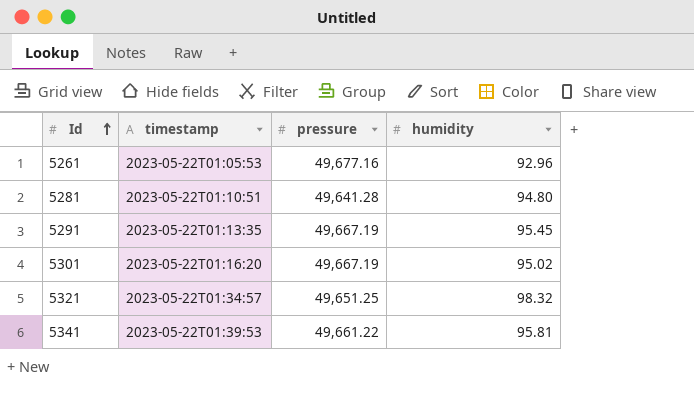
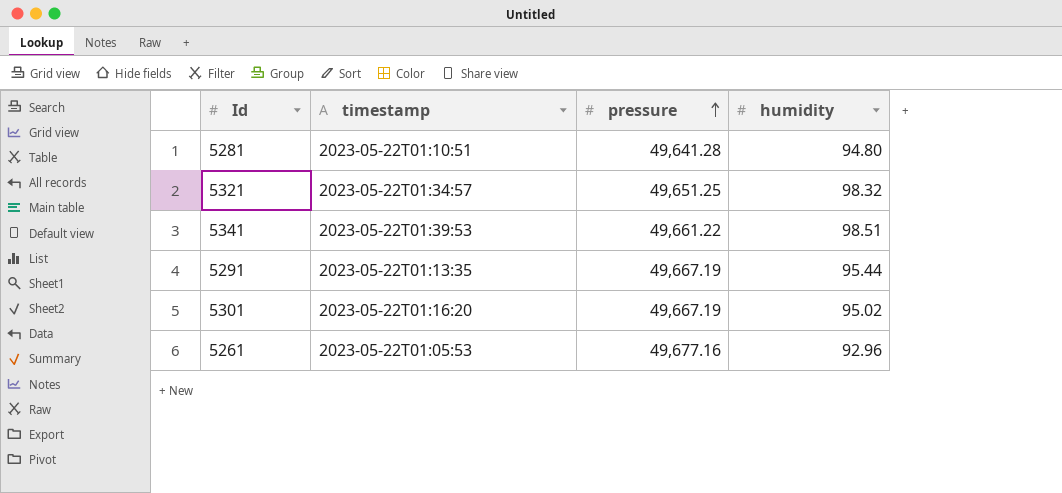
row order: Id ascending -> pressure ascending
5341 | humidity: 95.81 -> 98.51
5291 | humidity: 95.45 -> 95.44

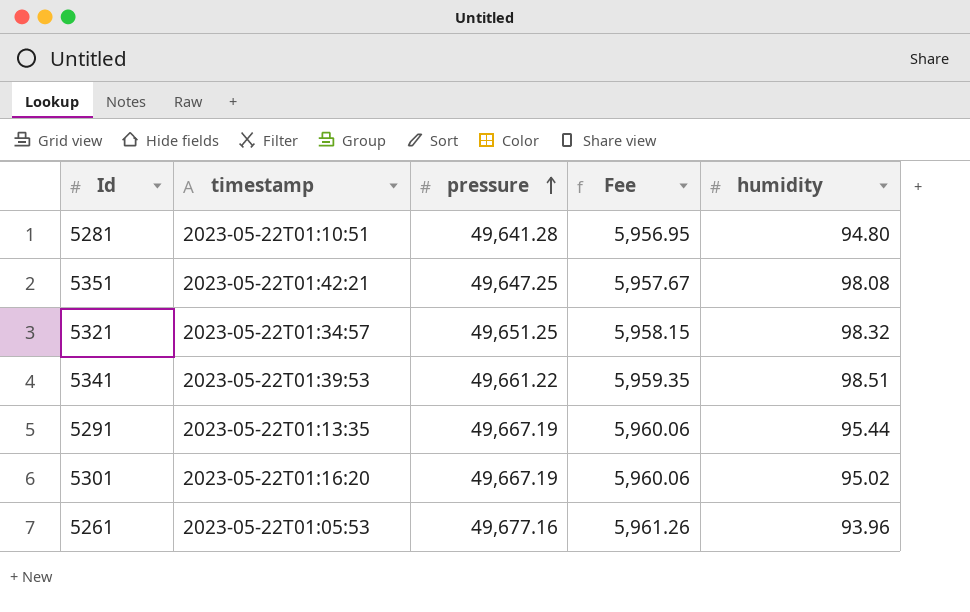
column Fee | formula: none -> [pressure] * 0.12
row 5351: none -> 2023-05-22T01:42:21 | 49,647.25 | 5,957.67 | 98.08
5261 | humidity: 92.96 -> 93.96

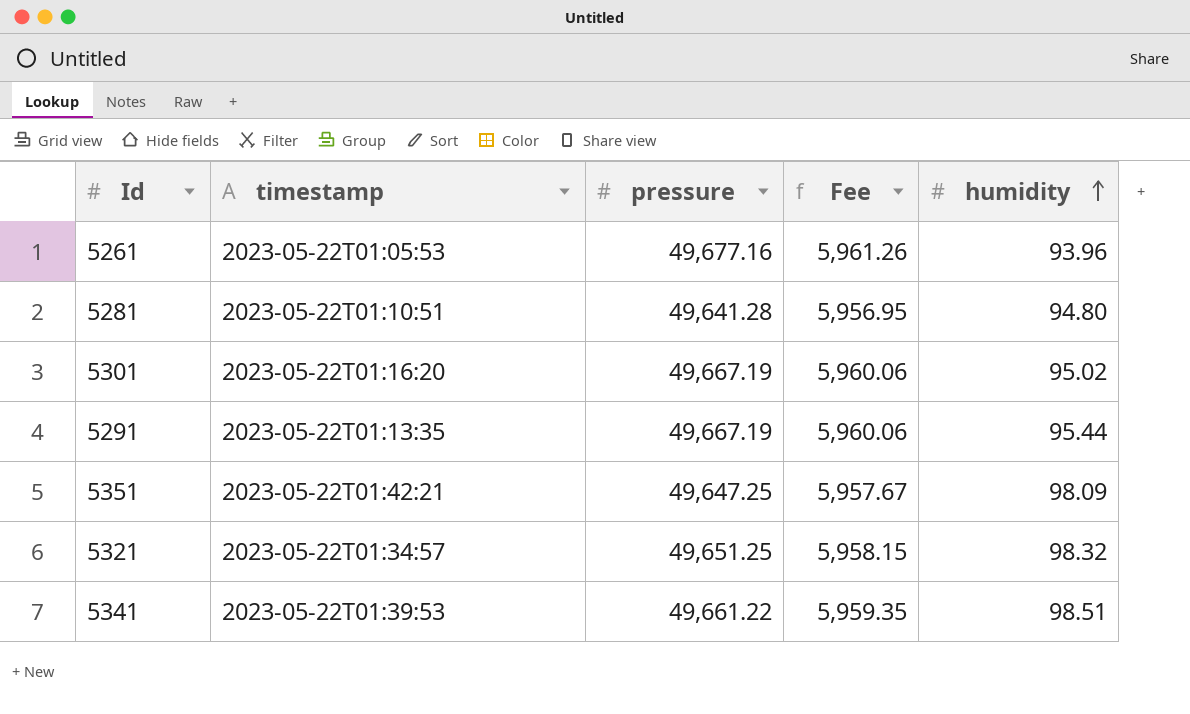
row order: pressure ascending -> humidity ascending
5351 | humidity: 98.08 -> 98.09

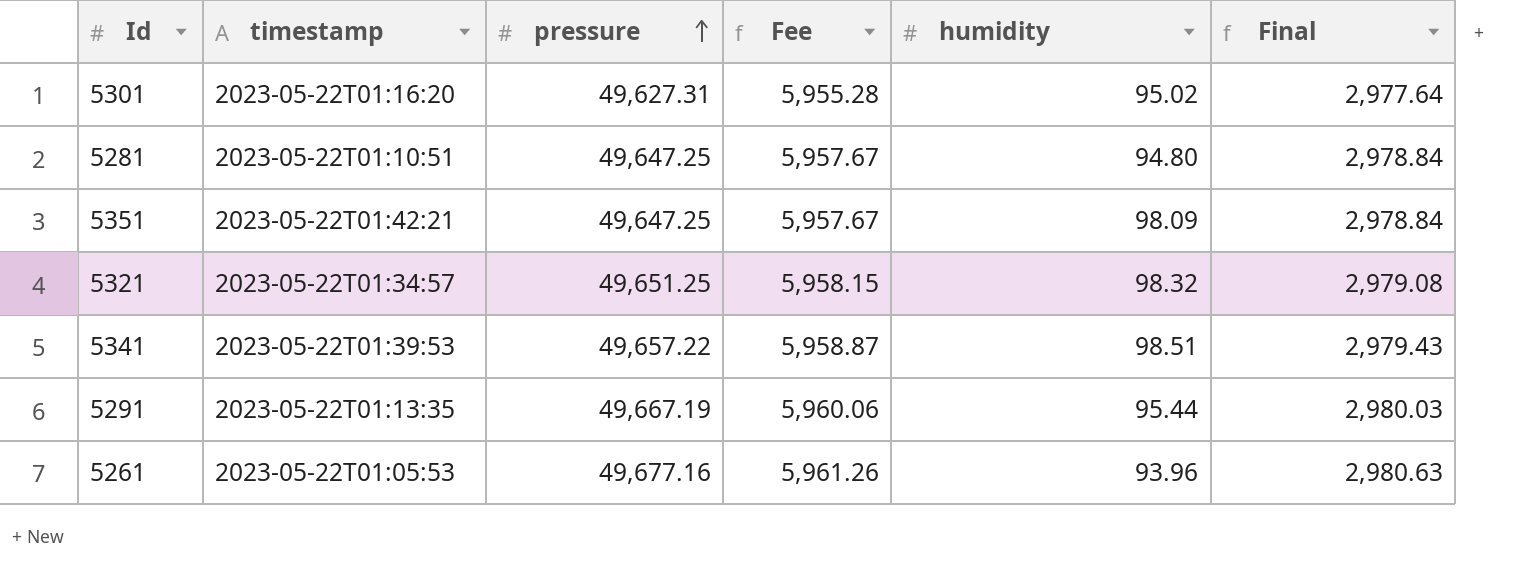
row order: humidity ascending -> pressure ascending
column Final | formula: none -> [pressure] * 0.06
5301 | pressure: 49,667.19 -> 49,627.31
5301 | Fee: 5,960.06 -> 5,955.28
5281 | pressure: 49,641.28 -> 49,647.25
5281 | Fee: 5,956.95 -> 5,957.67
5341 | pressure: 49,661.22 -> 49,657.22
5341 | Fee: 5,959.35 -> 5,958.87

